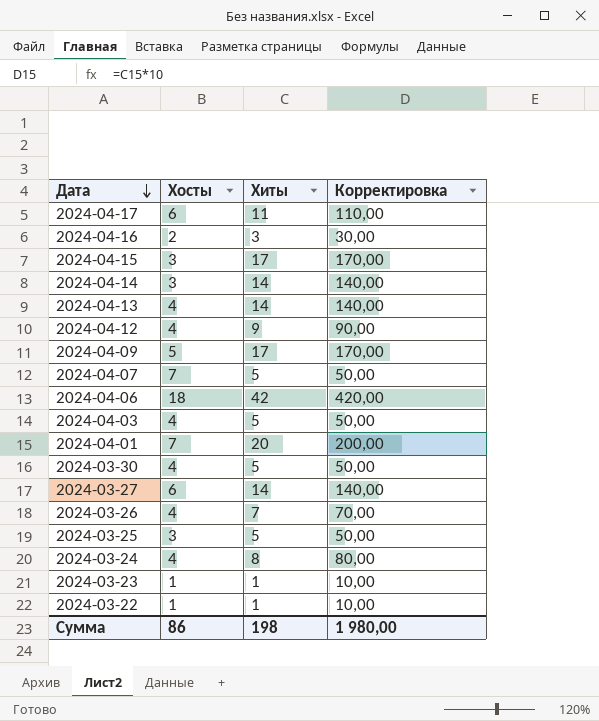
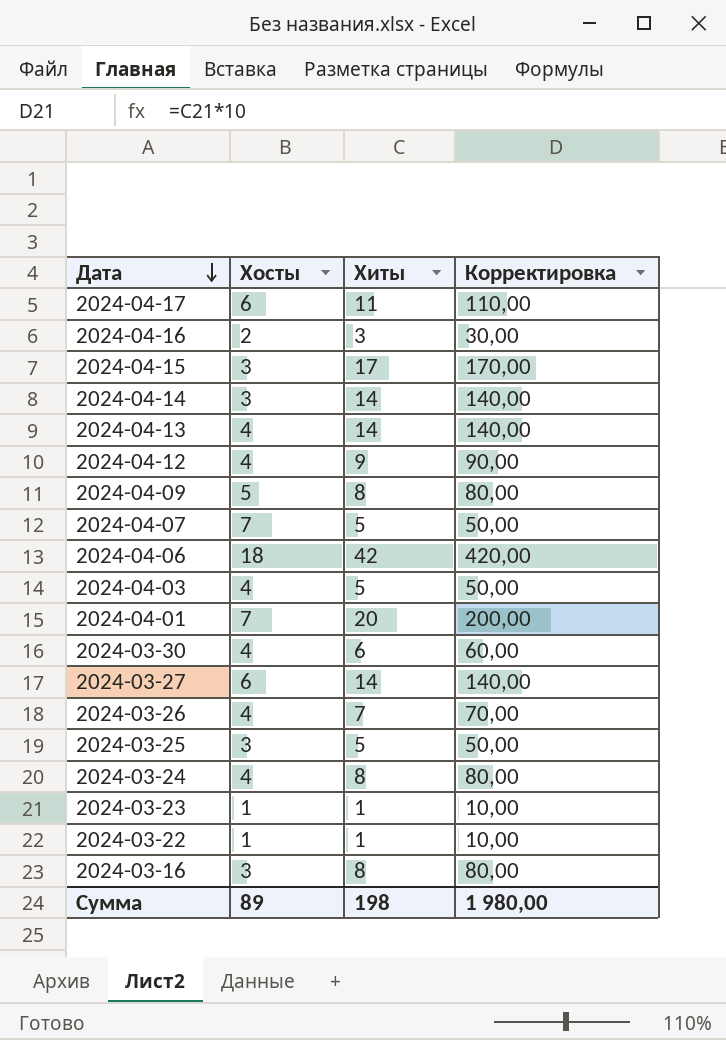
2024-04-09 | Хиты: 17 -> 8
2024-04-09 | Корректировка: 170,00 -> 80,00
2024-03-30 | Хиты: 5 -> 6
2024-03-30 | Корректировка: 50,00 -> 60,00
row 2024-03-16: none -> 3 | 8 | 80,00
Сумма | Хосты: 86 -> 89

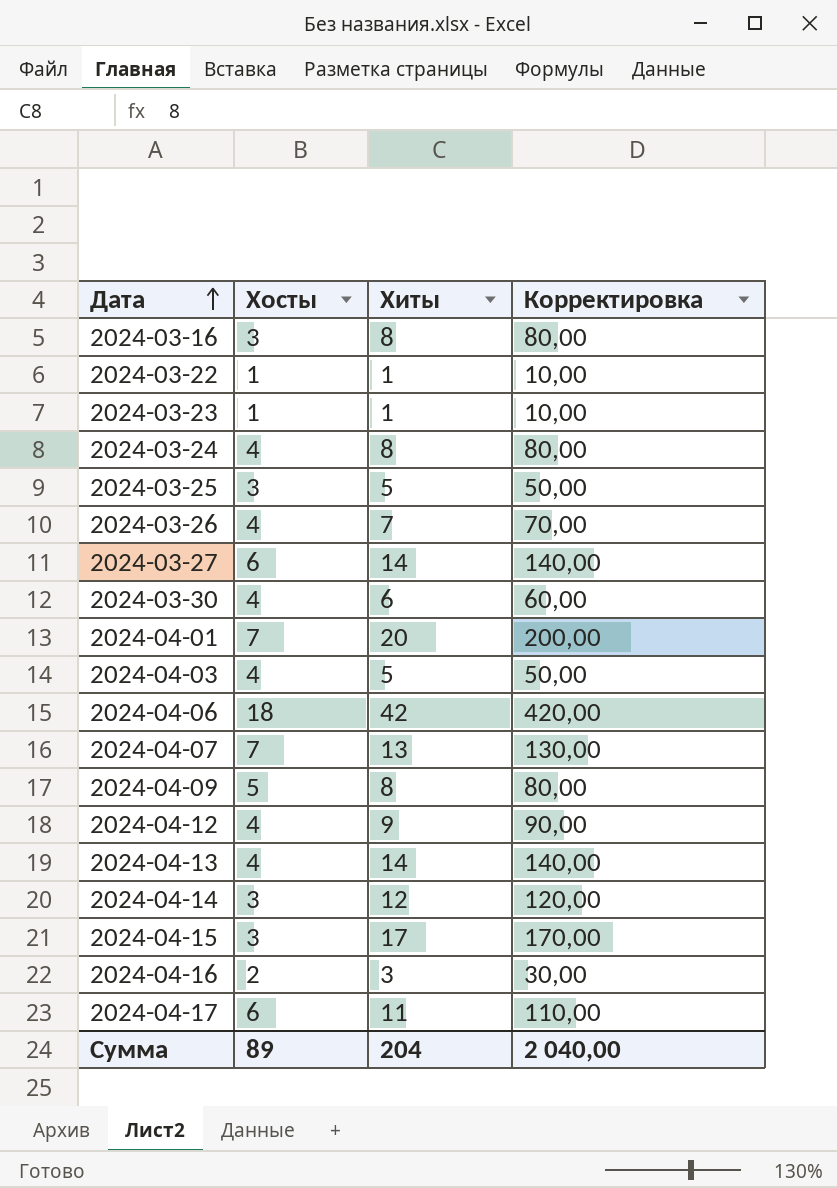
row order: Дата descending -> Дата ascending
2024-04-07 | Хиты: 5 -> 13
2024-04-07 | Корректировка: 50,00 -> 130,00
2024-04-14 | Хиты: 14 -> 12
2024-04-14 | Корректировка: 140,00 -> 120,00
Сумма | Хиты: 198 -> 204
Сумма | Корректировка: 1 980,00 -> 2 040,00

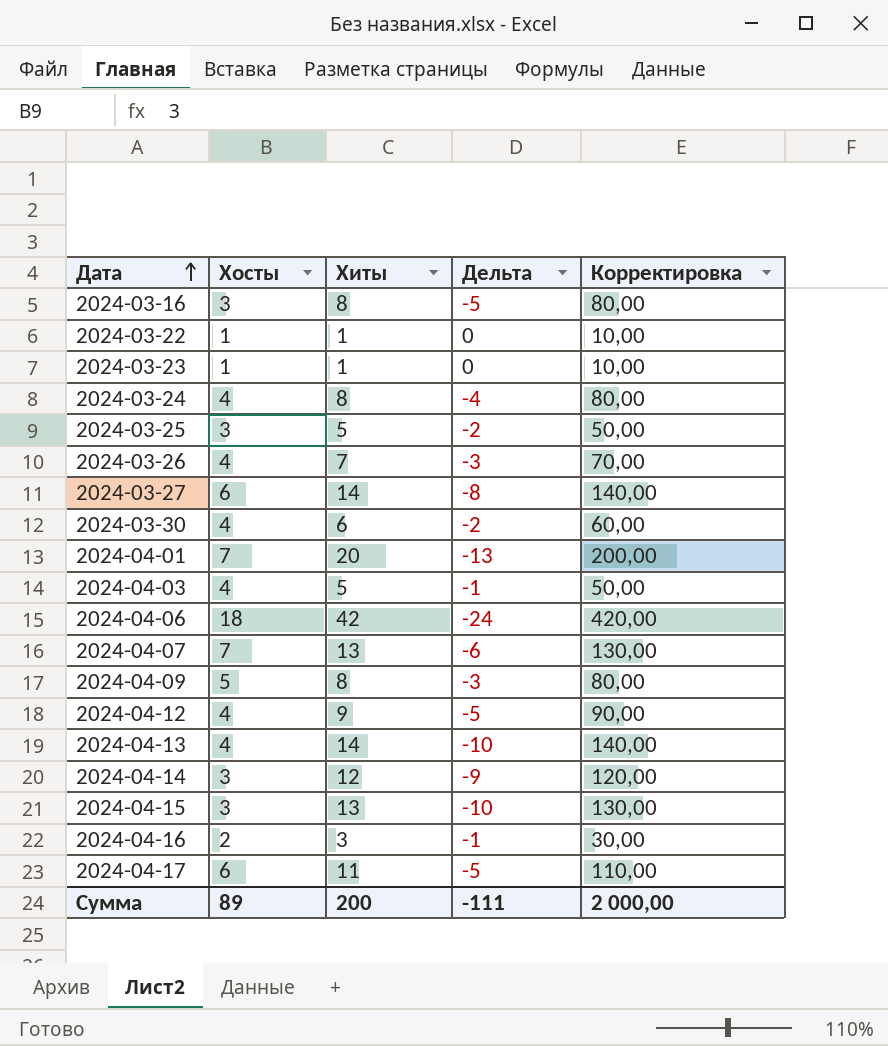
column Дельта | formula: none -> [Хосты] - [Хиты]
2024-04-15 | Хиты: 17 -> 13
2024-04-15 | Корректировка: 170,00 -> 130,00
Сумма | Хиты: 204 -> 200
Сумма | Корректировка: 2 040,00 -> 2 000,00

